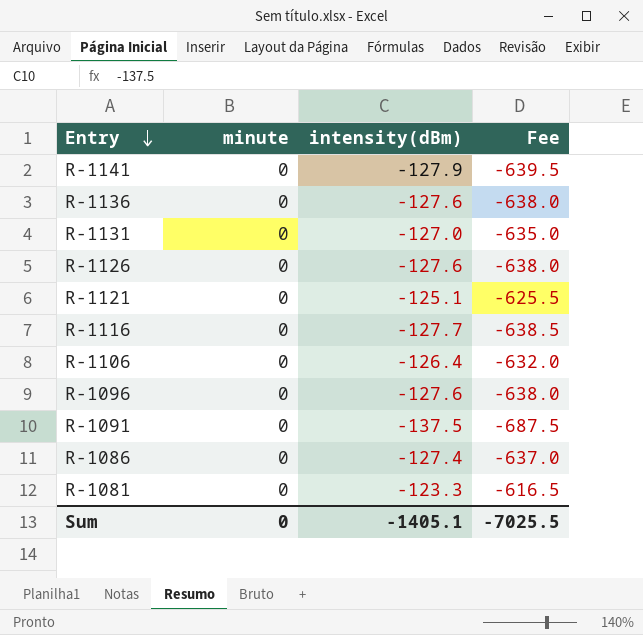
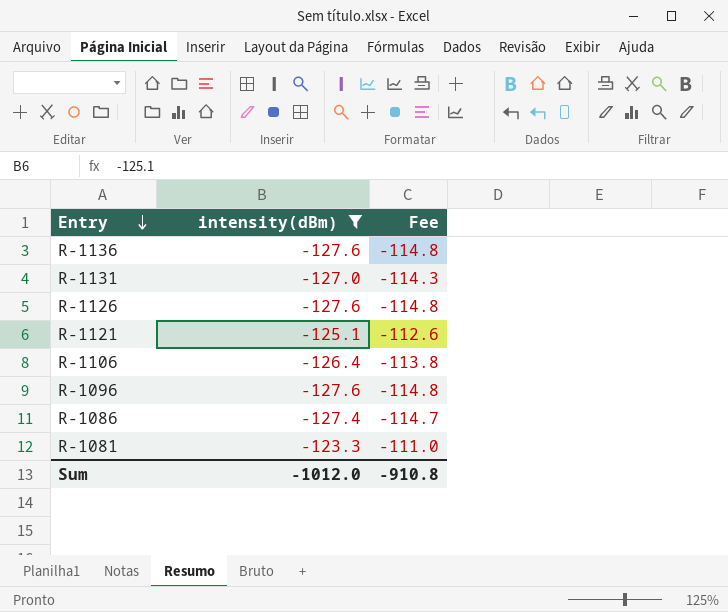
filter: none -> intensity(dBm) >= -127.6
column minute | position: 2 -> none
column Fee | formula: [intensity(dBm)] * 5 -> [intensity(dBm)] * 0.9
Sum | intensity(dBm): -1405.1 -> -1012.0
Sum | Fee: -7025.5 -> -910.8

